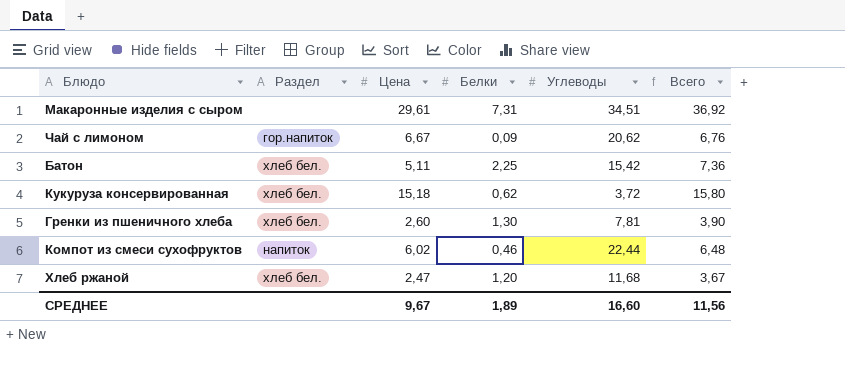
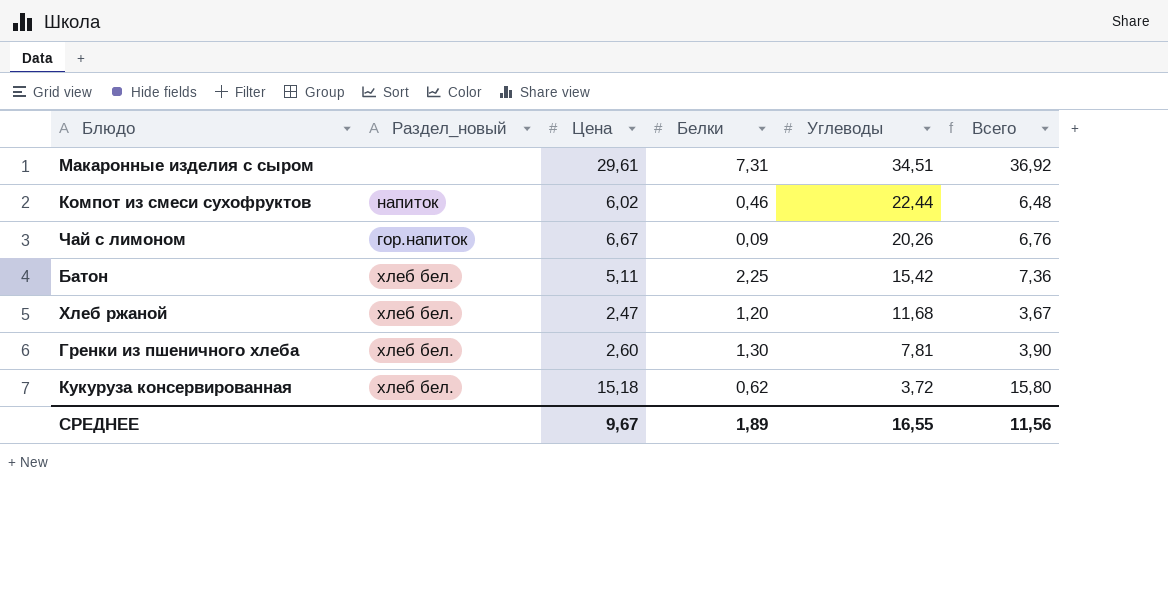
row order: none -> Углеводы descending
column name: Раздел -> Раздел_новый
Чай с лимоном | Углеводы: 20,62 -> 20,26
СРЕДНЕЕ | Углеводы: 16,60 -> 16,55

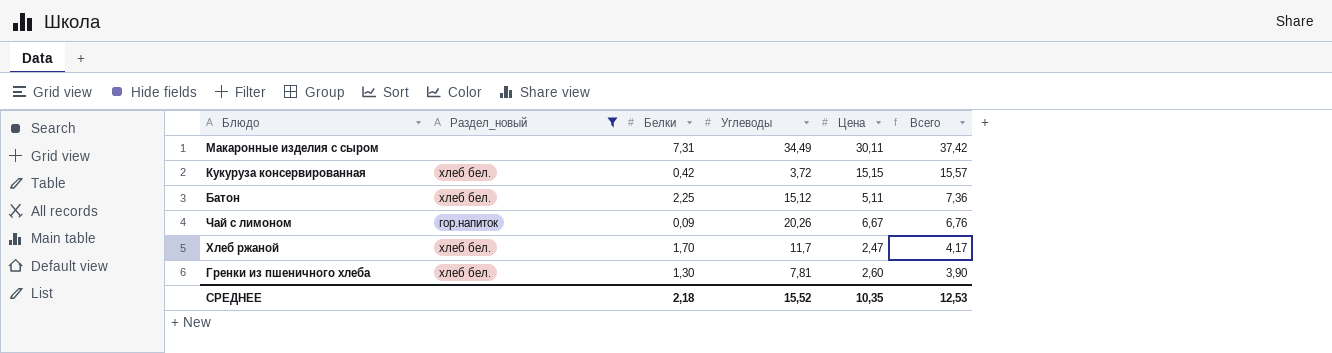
filter: none -> Раздел_новый != напиток
row order: Углеводы descending -> Всего descending
column Цена | position: 3 -> 5
Макаронные изделия с сыром | Углеводы: 34,51 -> 34,49
Макаронные изделия с сыром | Цена: 29,61 -> 30,11
Макаронные изделия с сыром | Всего: 36,92 -> 37,42
Кукуруза консервированная | Белки: 0,62 -> 0,42
Кукуруза консервированная | Цена: 15,18 -> 15,15
Кукуруза консервированная | Всего: 15,80 -> 15,57
Батон | Углеводы: 15,42 -> 15,12
Хлеб ржаной | Белки: 1,20 -> 1,70
Хлеб ржаной | Углеводы: 11,68 -> 11,7
Хлеб ржаной | Всего: 3,67 -> 4,17
СРЕДНЕЕ | Белки: 1,89 -> 2,18
СРЕДНЕЕ | Углеводы: 16,55 -> 15,52
СРЕДНЕЕ | Цена: 9,67 -> 10,35
СРЕДНЕЕ | Всего: 11,56 -> 12,53

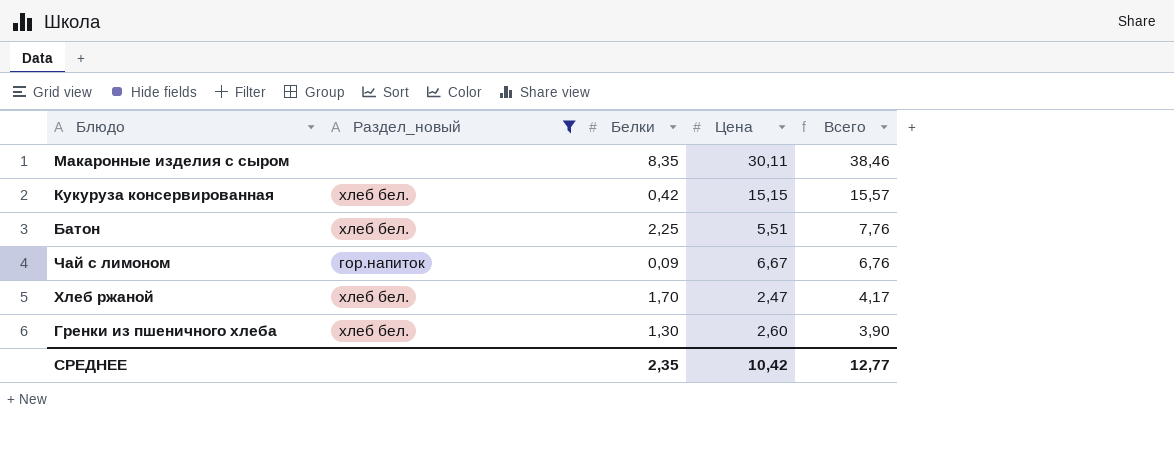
column Углеводы | position: 4 -> none
Макаронные изделия с сыром | Белки: 7,31 -> 8,35
Макаронные изделия с сыром | Всего: 37,42 -> 38,46
Батон | Цена: 5,11 -> 5,51
Батон | Всего: 7,36 -> 7,76
СРЕДНЕЕ | Белки: 2,18 -> 2,35
СРЕДНЕЕ | Цена: 10,35 -> 10,42
СРЕДНЕЕ | Всего: 12,53 -> 12,77

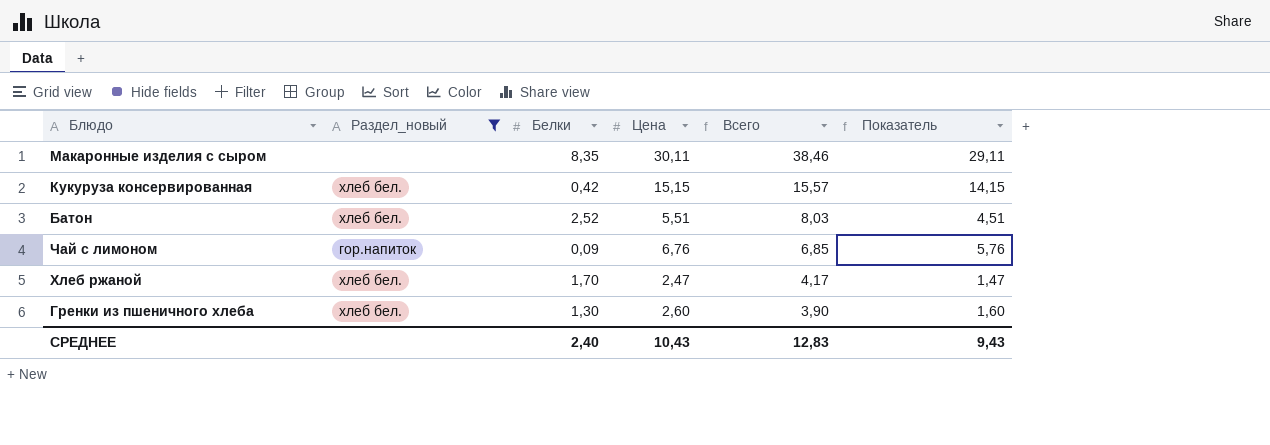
column Показатель | formula: none -> [Цена] - 1
Батон | Белки: 2,25 -> 2,52
Батон | Всего: 7,76 -> 8,03
Чай с лимоном | Цена: 6,67 -> 6,76
Чай с лимоном | Всего: 6,76 -> 6,85
СРЕДНЕЕ | Белки: 2,35 -> 2,40
СРЕДНЕЕ | Цена: 10,42 -> 10,43
СРЕДНЕЕ | Всего: 12,77 -> 12,83

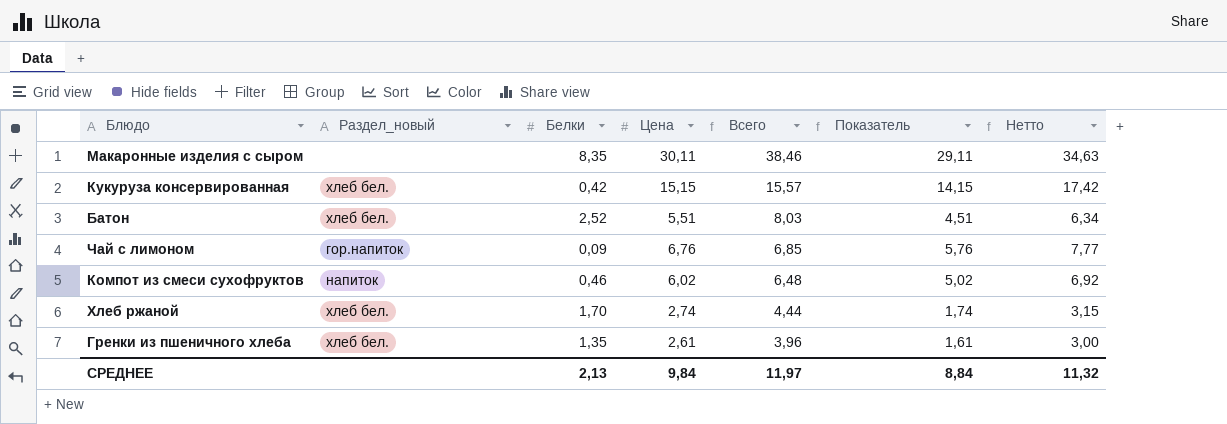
filter: Раздел_новый != напиток -> none
column Нетто | formula: none -> [Цена] * 1,15
Хлеб ржаной | Цена: 2,47 -> 2,74
Хлеб ржаной | Всего: 4,17 -> 4,44
Хлеб ржаной | Показатель: 1,47 -> 1,74
Гренки из пшеничного хлеба | Белки: 1,30 -> 1,35
Гренки из пшеничного хлеба | Цена: 2,60 -> 2,61
Гренки из пшеничного хлеба | Всего: 3,90 -> 3,96
Гренки из пшеничного хлеба | Показатель: 1,60 -> 1,61
СРЕДНЕЕ | Белки: 2,40 -> 2,13
СРЕДНЕЕ | Цена: 10,43 -> 9,84
СРЕДНЕЕ | Всего: 12,83 -> 11,97
СРЕДНЕЕ | Показатель: 9,43 -> 8,84

